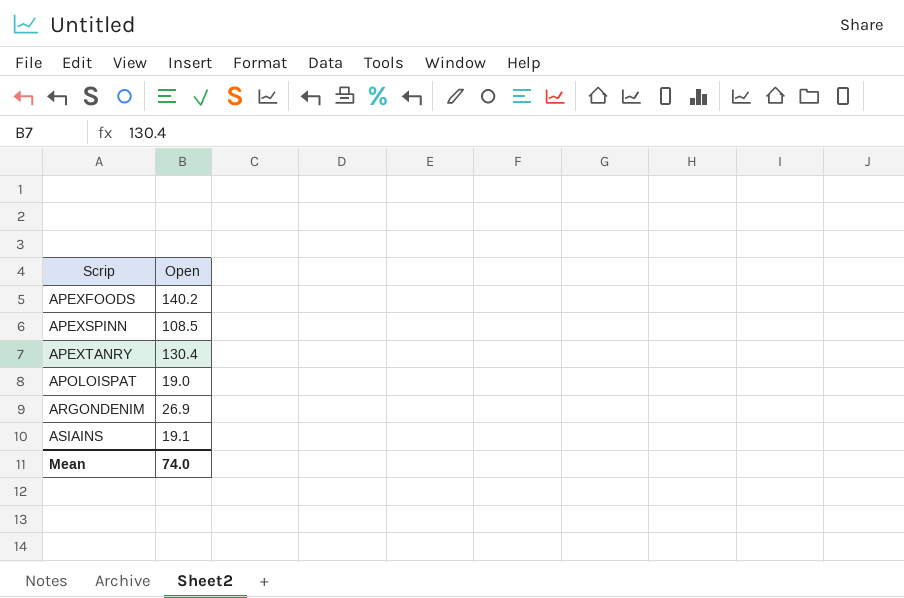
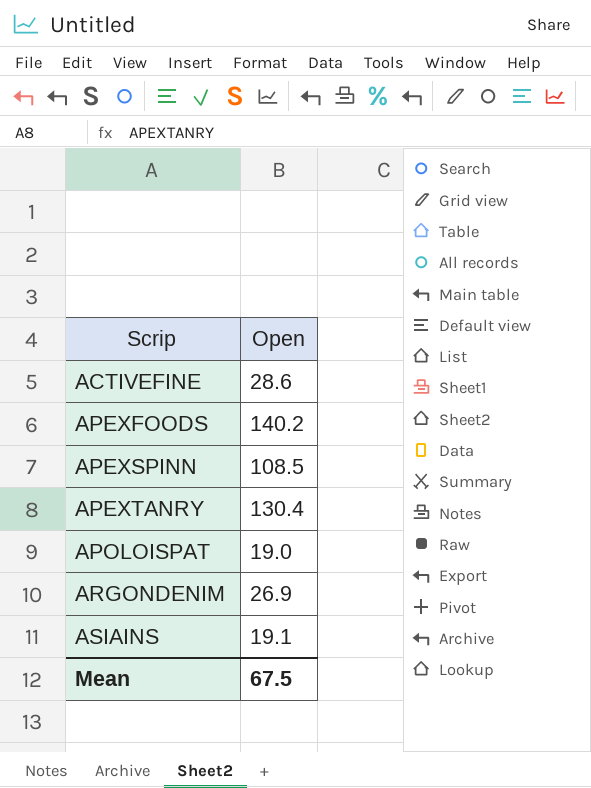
row ACTIVEFINE: none -> 28.6
Mean | Open: 74.0 -> 67.5

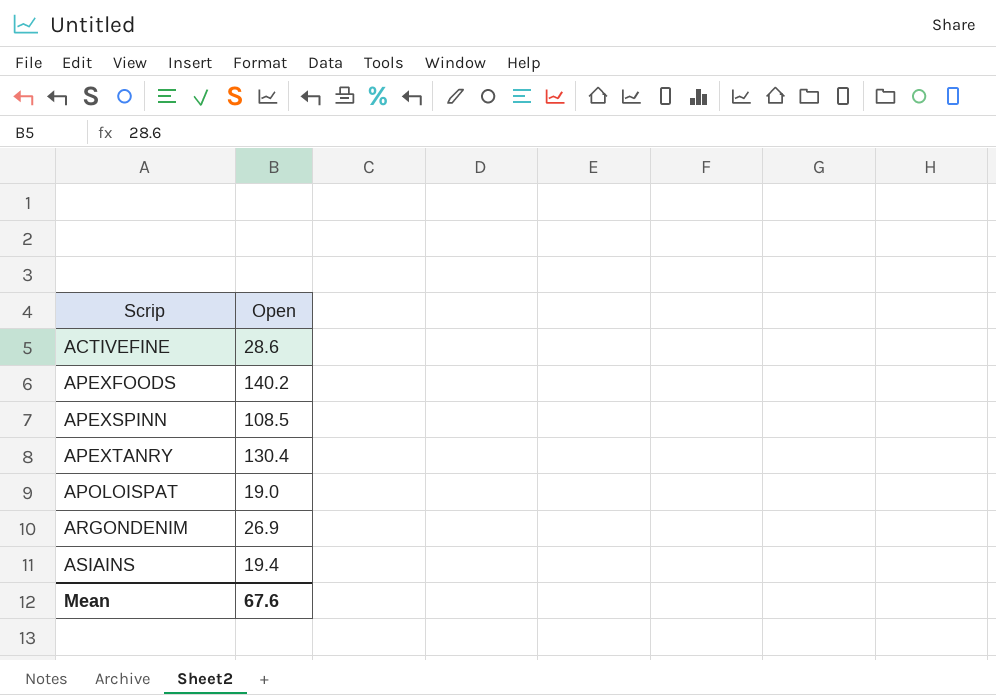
ASIAINS | Open: 19.1 -> 19.4
Mean | Open: 67.5 -> 67.6

